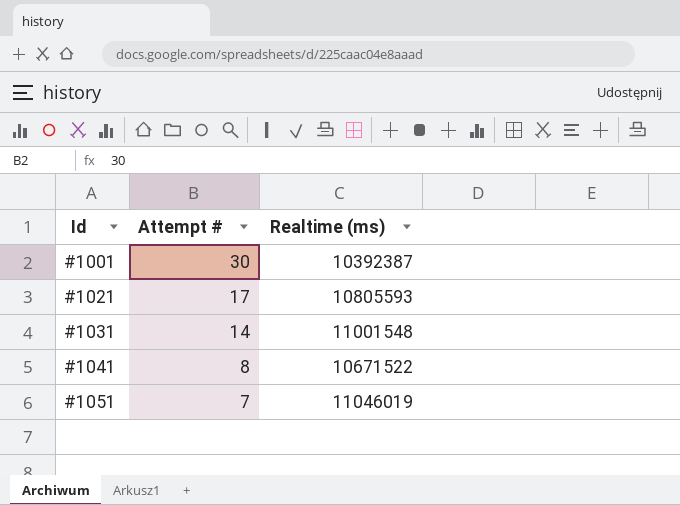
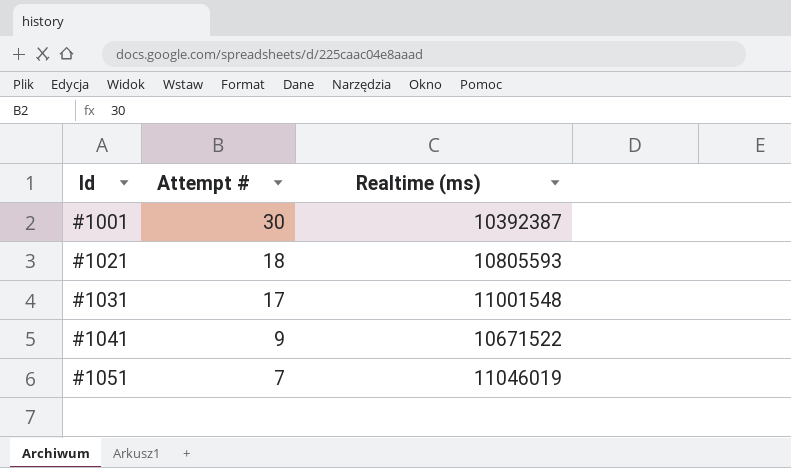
#1021 | Attempt #: 17 -> 18
#1031 | Attempt #: 14 -> 17
#1041 | Attempt #: 8 -> 9

